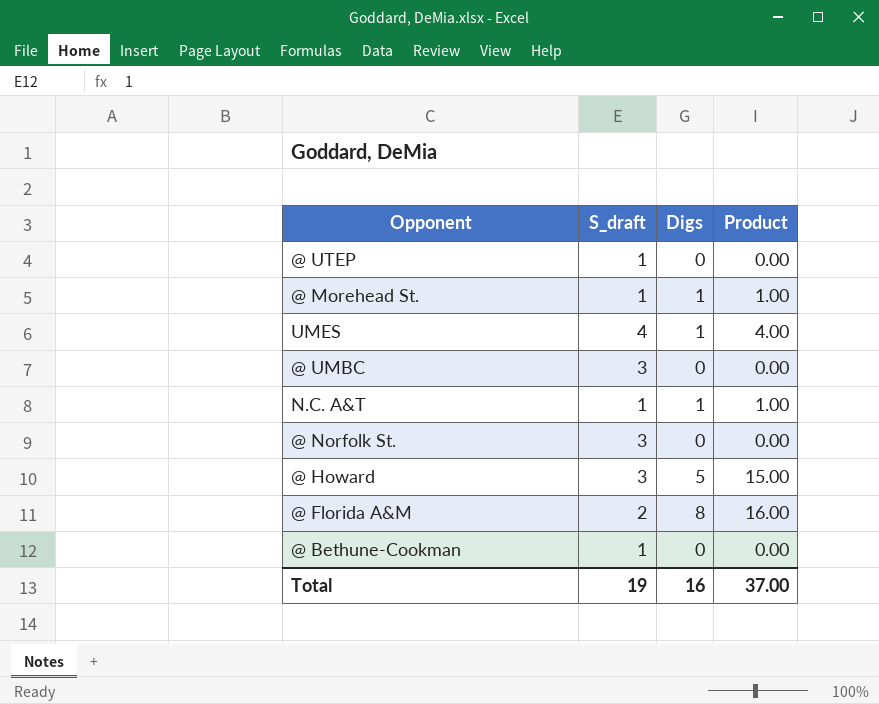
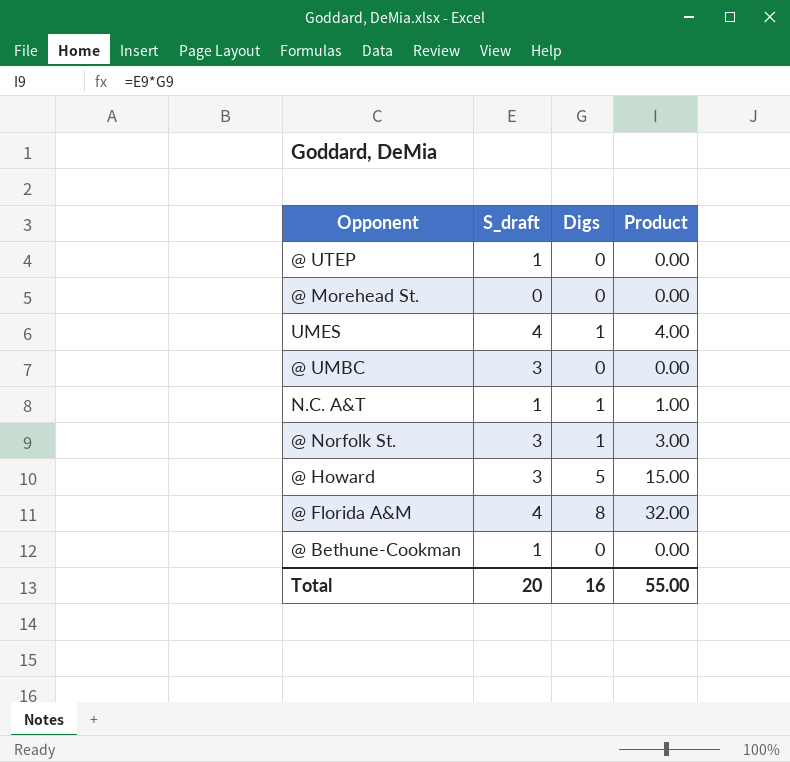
@ Morehead St. | S_draft: 1 -> 0
@ Morehead St. | Digs: 1 -> 0
@ Morehead St. | Product: 1.00 -> 0.00
@ Norfolk St. | Digs: 0 -> 1
@ Norfolk St. | Product: 0.00 -> 3.00
@ Florida A&M | S_draft: 2 -> 4
@ Florida A&M | Product: 16.00 -> 32.00
Total | S_draft: 19 -> 20
Total | Product: 37.00 -> 55.00

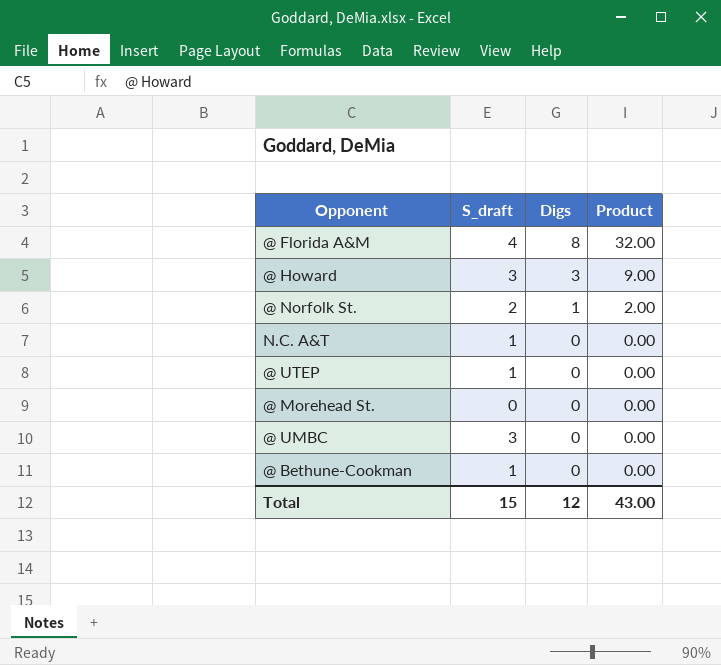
row order: none -> Digs descending
row UMES: 4 | 1 | 4.00 -> none
@ Howard | Digs: 5 -> 3
@ Howard | Product: 15.00 -> 9.00
@ Norfolk St. | S_draft: 3 -> 2
@ Norfolk St. | Product: 3.00 -> 2.00
N.C. A&T | Digs: 1 -> 0
N.C. A&T | Product: 1.00 -> 0.00
Total | S_draft: 20 -> 15
Total | Digs: 16 -> 12
Total | Product: 55.00 -> 43.00

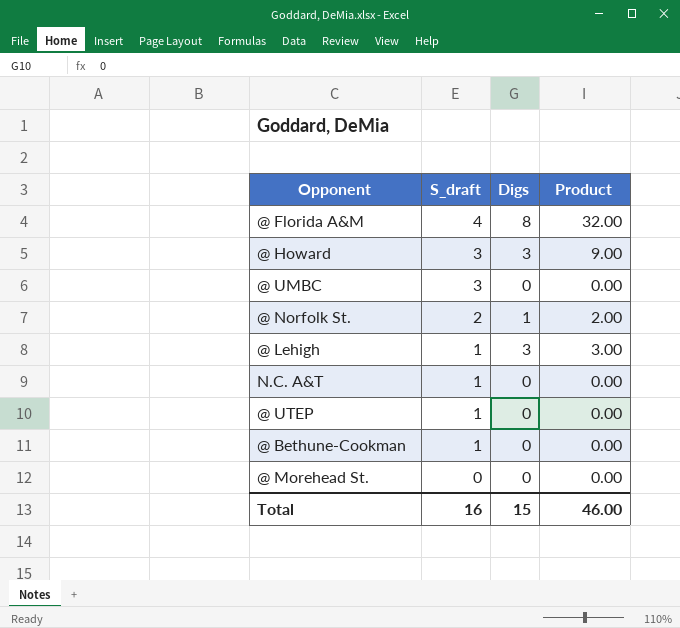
row order: Digs descending -> S_draft descending
row @ Lehigh: none -> 1 | 3 | 3.00
Total | S_draft: 15 -> 16
Total | Digs: 12 -> 15
Total | Product: 43.00 -> 46.00

